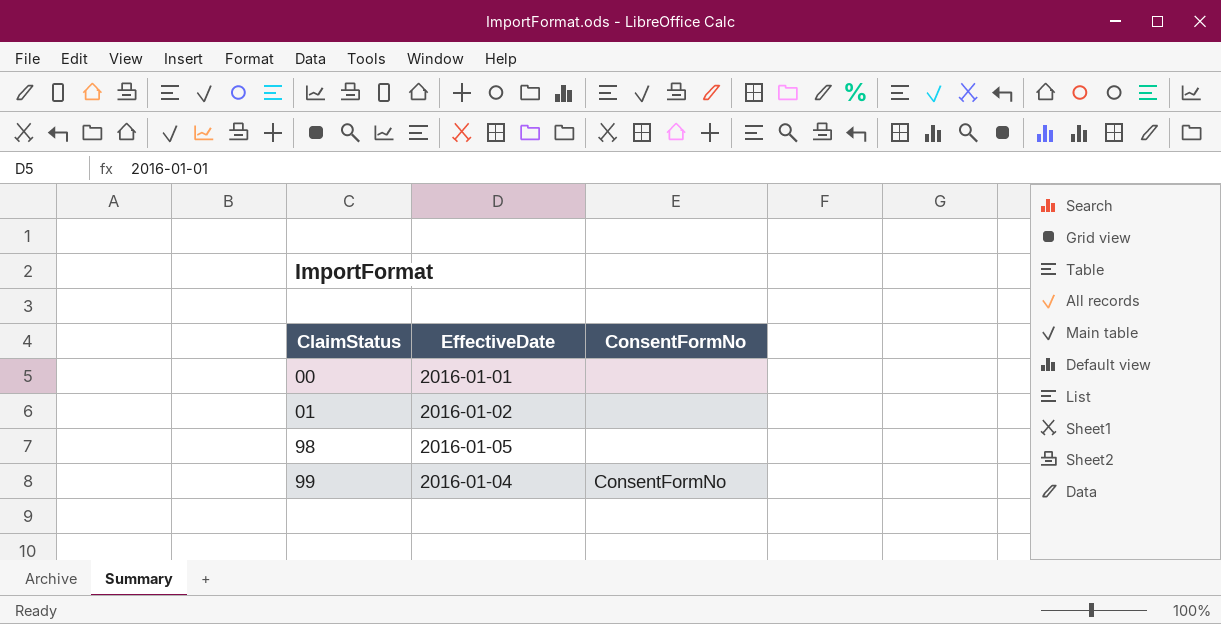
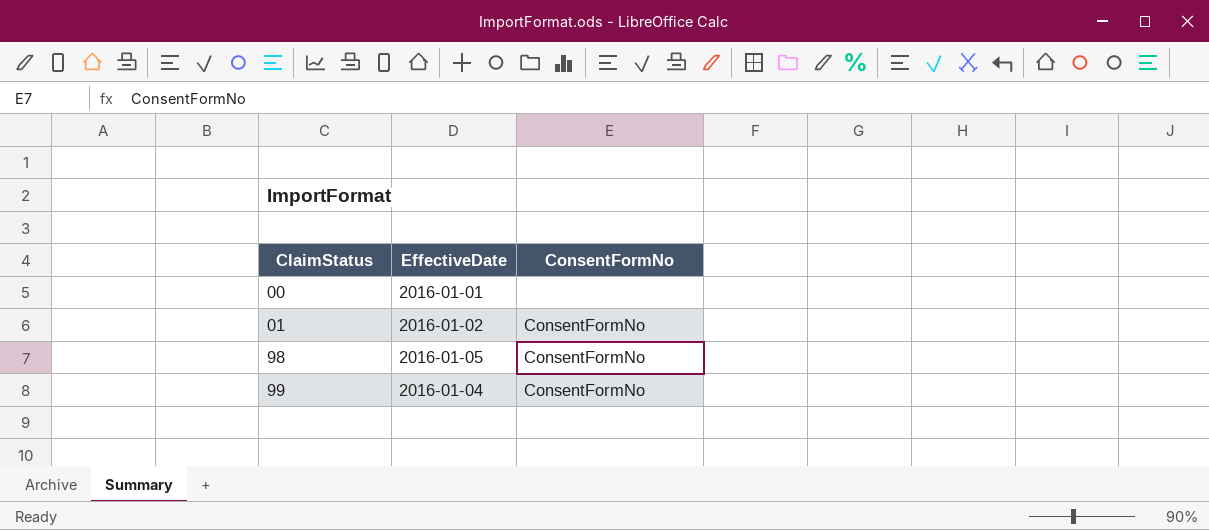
01 | ConsentFormNo: none -> ConsentFormNo
98 | ConsentFormNo: none -> ConsentFormNo

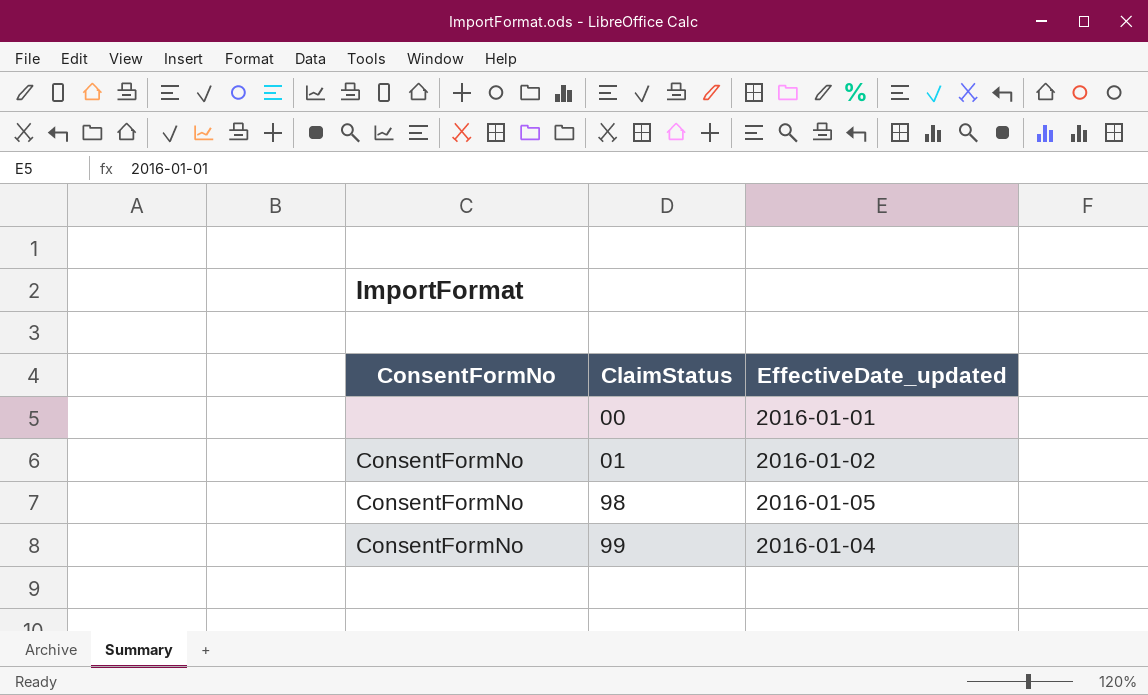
column ConsentFormNo | position: 3 -> 1
column name: EffectiveDate -> EffectiveDate_updated

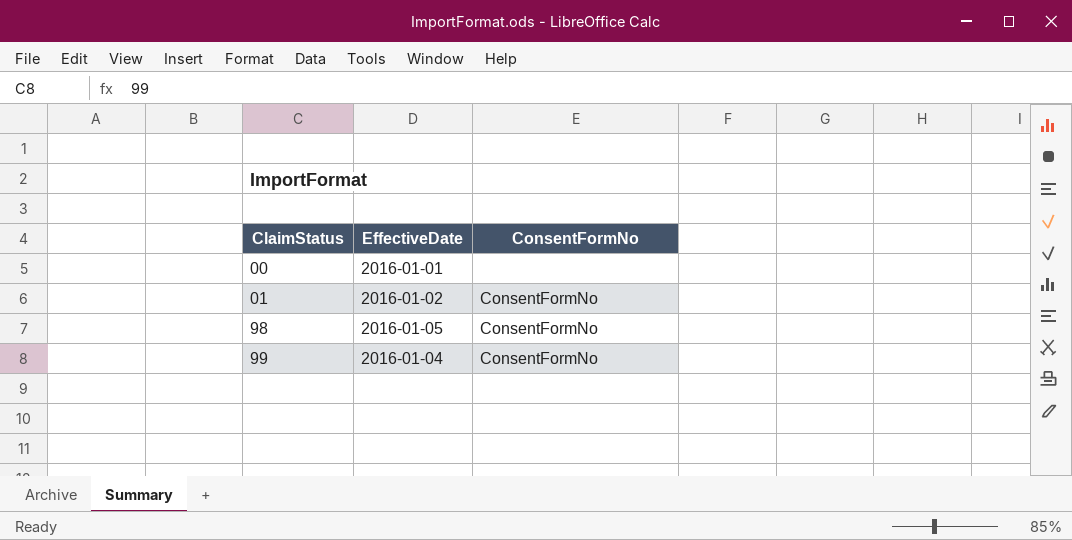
column name: EffectiveDate_updated -> EffectiveDate
column ConsentFormNo | position: 1 -> 3

